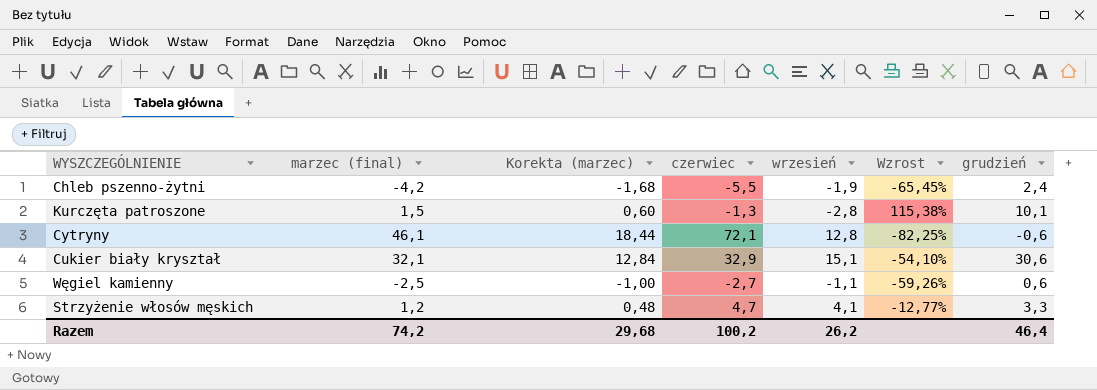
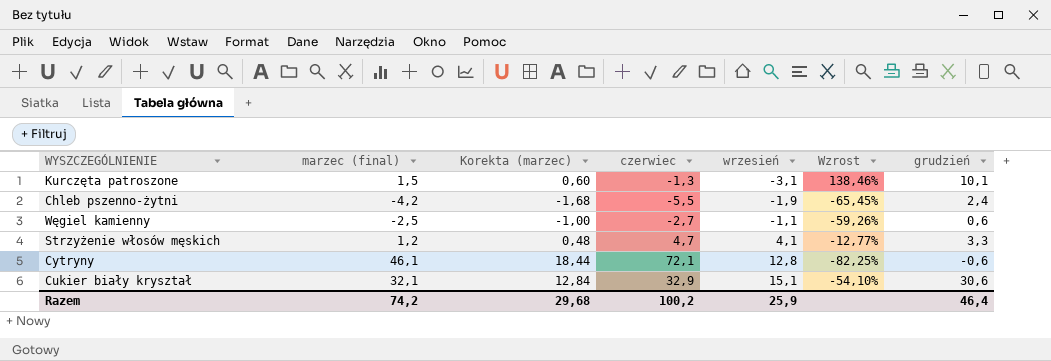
row order: none -> wrzesień ascending
Kurczęta patroszone | wrzesień: -2,8 -> -3,1
Kurczęta patroszone | Wzrost: 115,38% -> 138,46%
Razem | wrzesień: 26,2 -> 25,9

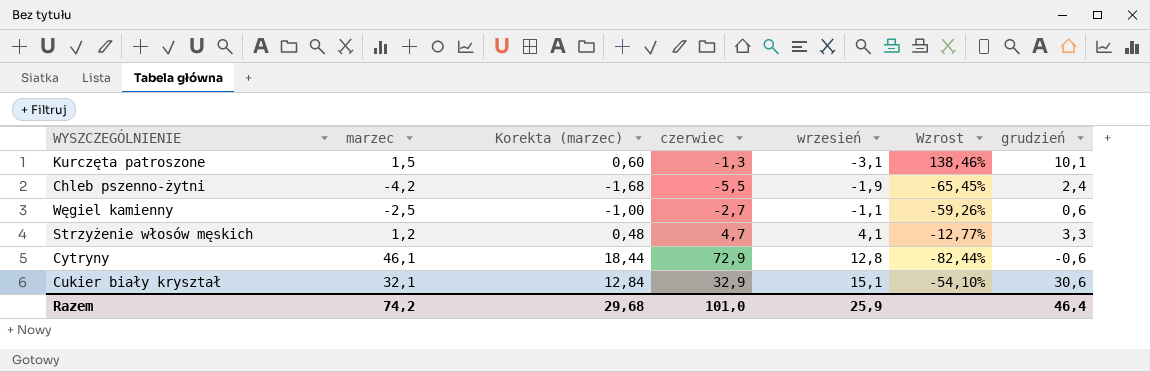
column name: marzec (final) -> marzec
Cytryny | czerwiec: 72,1 -> 72,9
Cytryny | Wzrost: -82,25% -> -82,44%
Razem | czerwiec: 100,2 -> 101,0

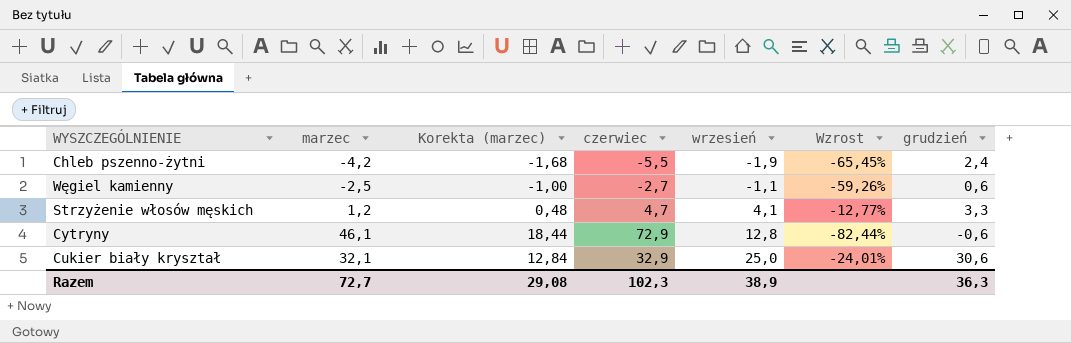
row Kurczęta patroszone: 1,5 | 0,60 | -1,3 | -3,1 | 138,46% | 10,1 -> none
Cukier biały kryształ | wrzesień: 15,1 -> 25,0
Cukier biały kryształ | Wzrost: -54,10% -> -24,01%
Razem | marzec: 74,2 -> 72,7
Razem | Korekta (marzec): 29,68 -> 29,08
Razem | czerwiec: 101,0 -> 102,3
Razem | wrzesień: 25,9 -> 38,9
Razem | grudzień: 46,4 -> 36,3

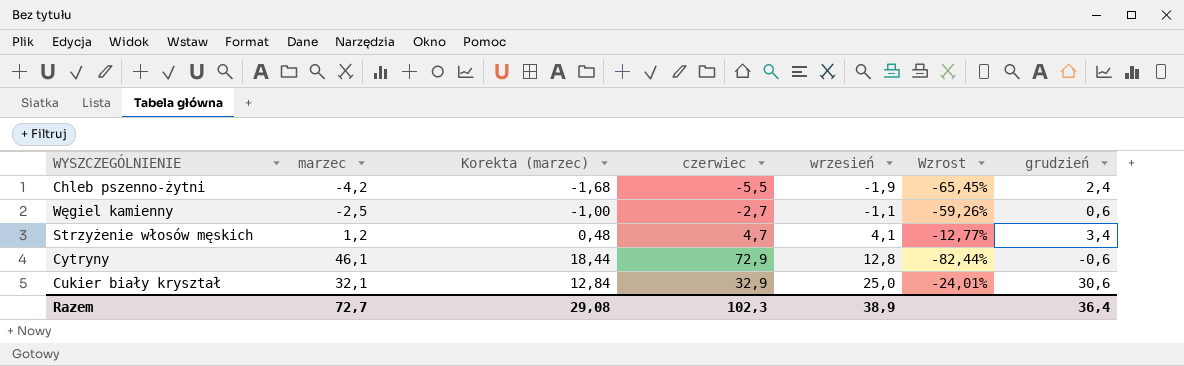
Strzyżenie włosów męskich | grudzień: 3,3 -> 3,4
Razem | grudzień: 36,3 -> 36,4

